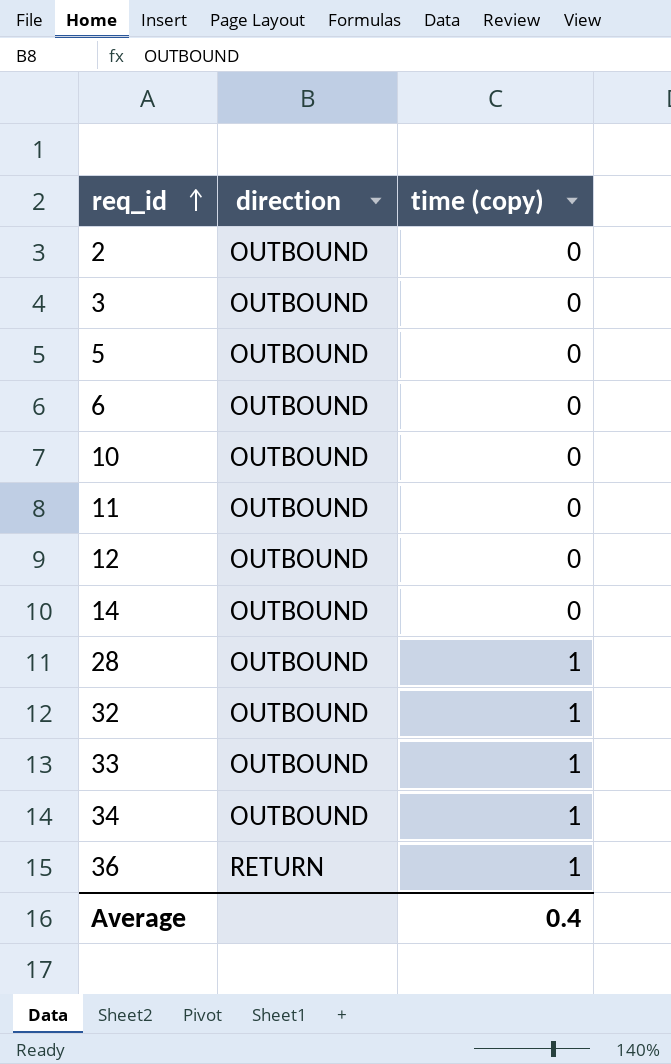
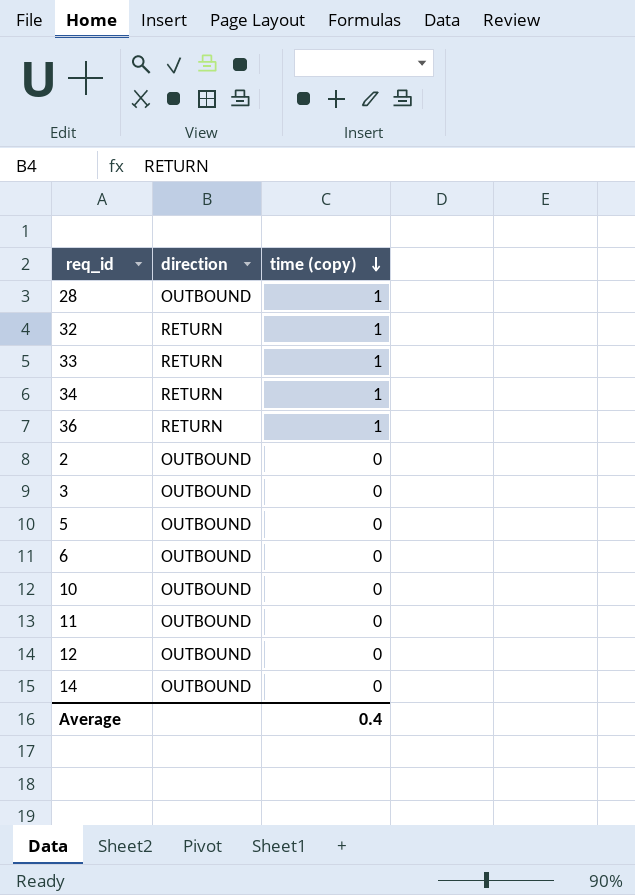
row order: req_id ascending -> time (copy) descending
32 | direction: OUTBOUND -> RETURN
33 | direction: OUTBOUND -> RETURN
34 | direction: OUTBOUND -> RETURN

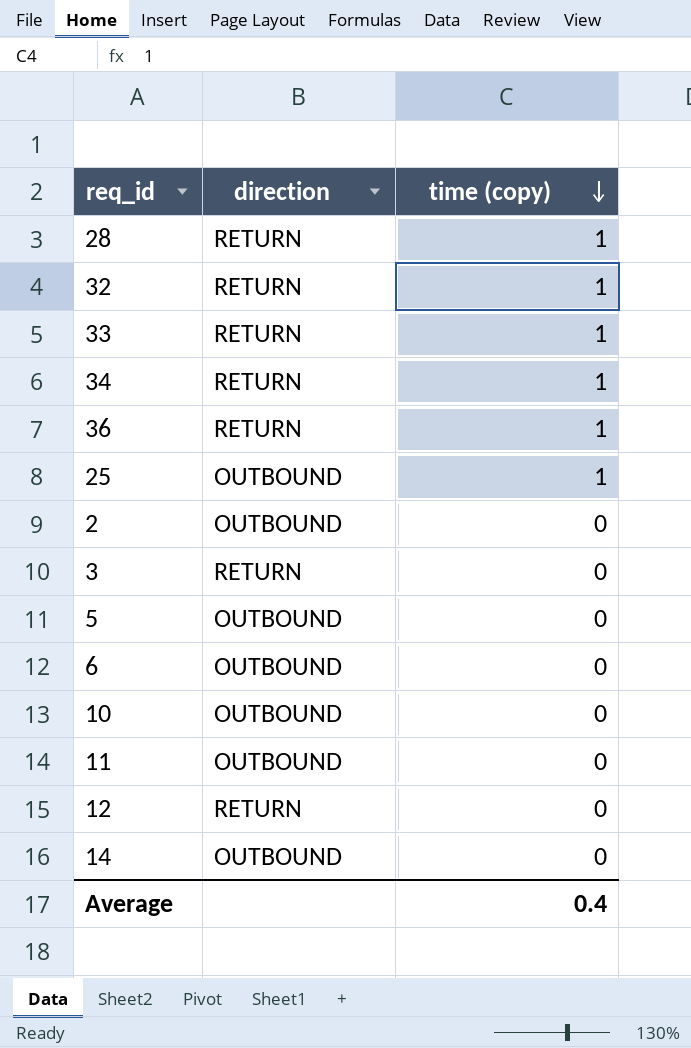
28 | direction: OUTBOUND -> RETURN
row 25: none -> OUTBOUND | 1
3 | direction: OUTBOUND -> RETURN
12 | direction: OUTBOUND -> RETURN

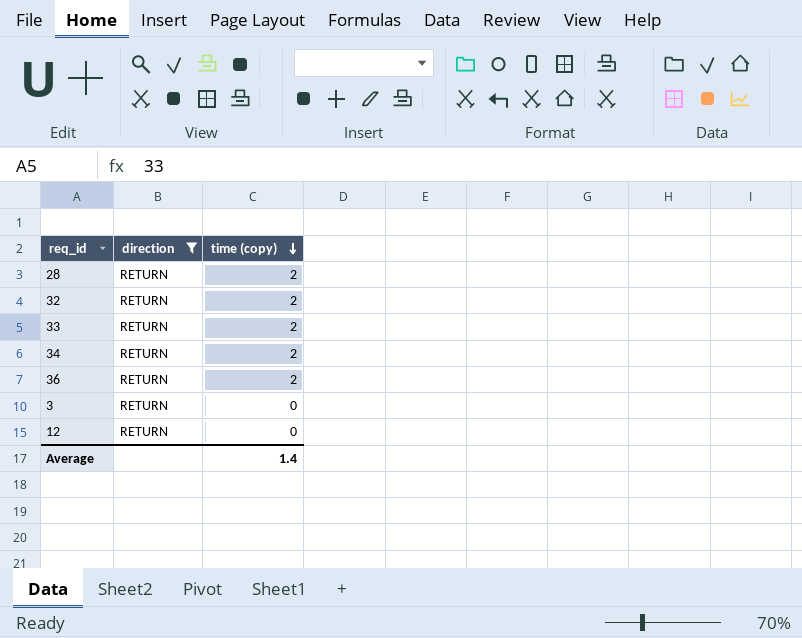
filter: none -> direction = RETURN
28 | time (copy): 1 -> 2
32 | time (copy): 1 -> 2
33 | time (copy): 1 -> 2
34 | time (copy): 1 -> 2
36 | time (copy): 1 -> 2
Average | time (copy): 0.4 -> 1.4

